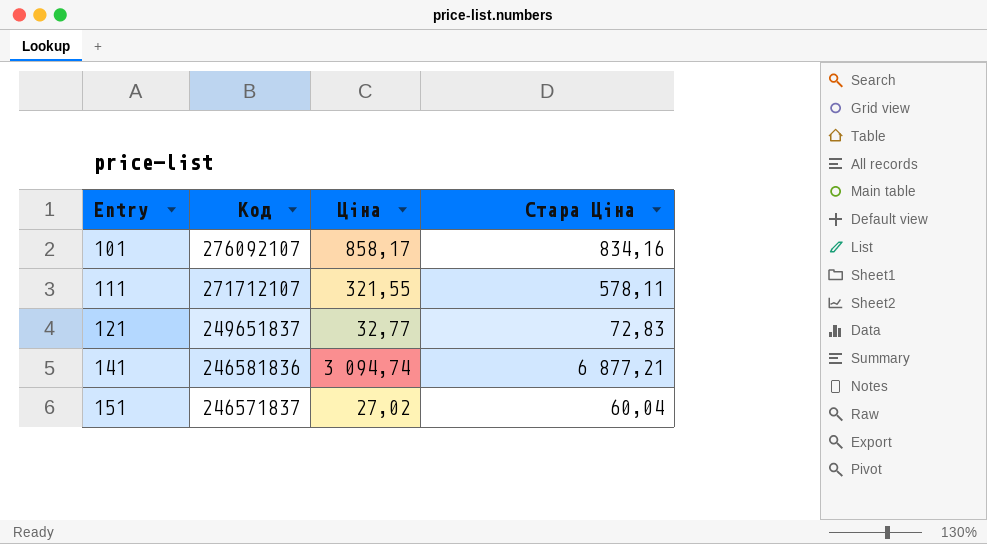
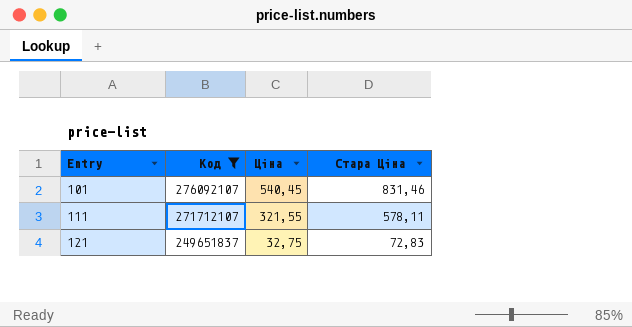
filter: none -> Код >= 249651837
101 | Ціна: 858,17 -> 540,45
101 | Стара Ціна: 834,16 -> 831,46
121 | Ціна: 32,77 -> 32,75

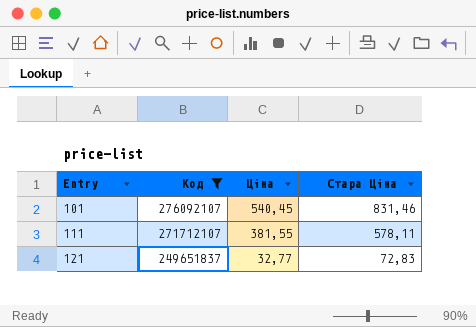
111 | Ціна: 321,55 -> 381,55
121 | Ціна: 32,75 -> 32,77

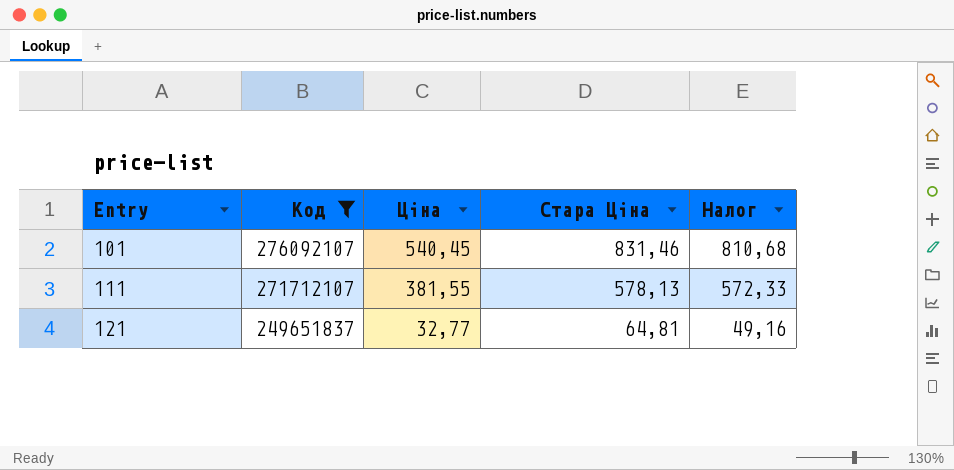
column Налог | formula: none -> [Ціна] * 1,5
111 | Стара Ціна: 578,11 -> 578,13
121 | Стара Ціна: 72,83 -> 64,81

